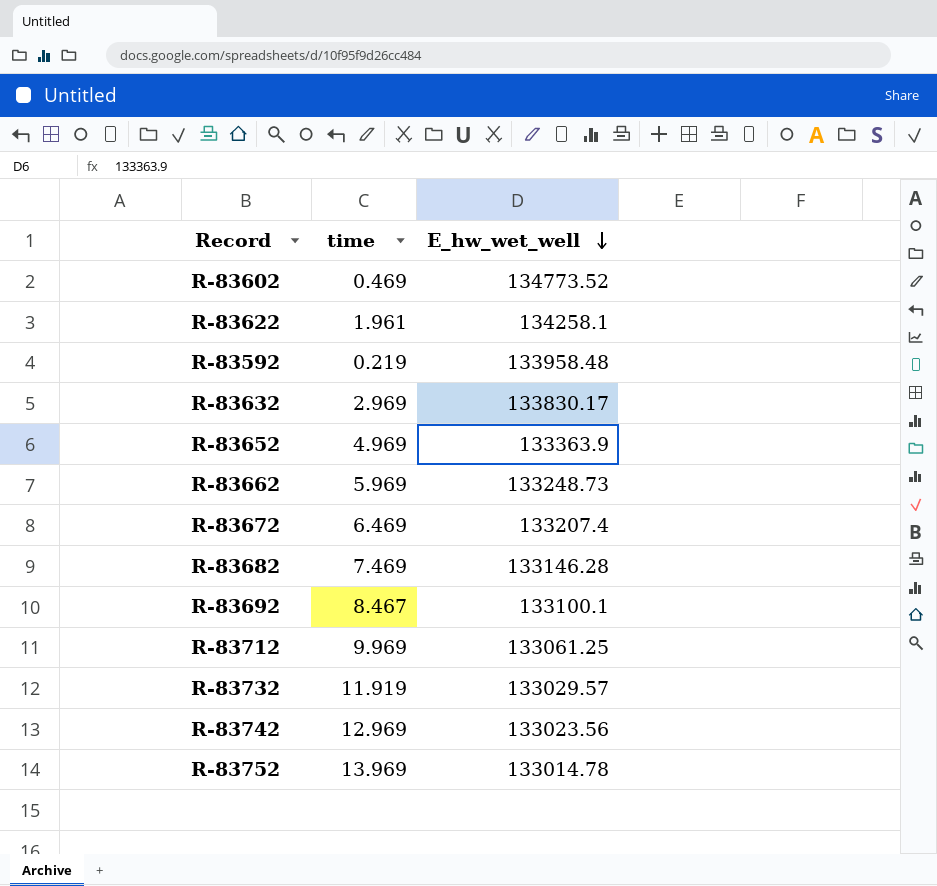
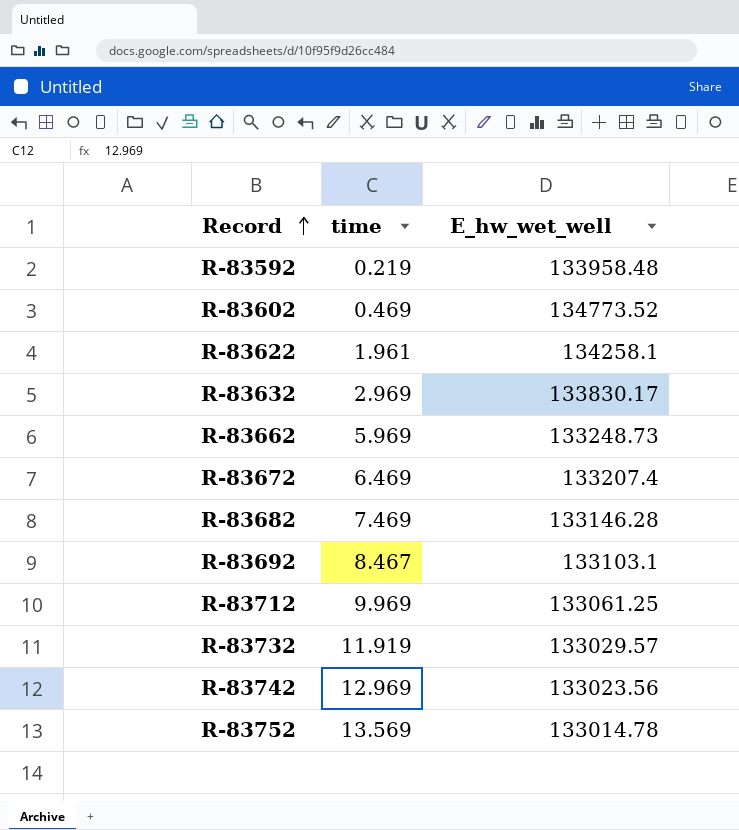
row order: E_hw_wet_well descending -> Record ascending
row R-83652: 4.969 | 133363.9 -> none
R-83692 | E_hw_wet_well: 133100.1 -> 133103.1
R-83752 | time: 13.969 -> 13.569

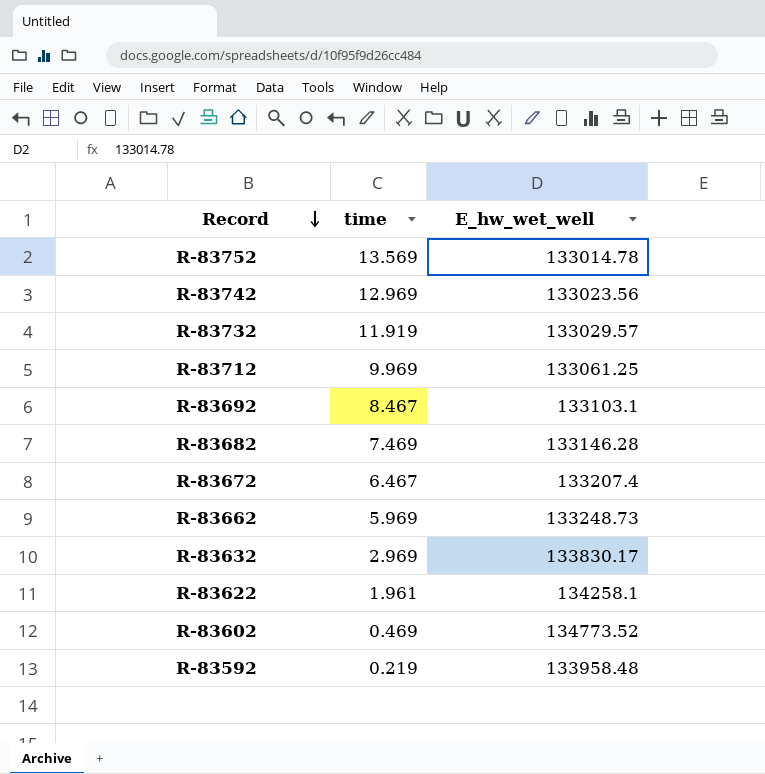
row order: Record ascending -> Record descending
R-83672 | time: 6.469 -> 6.467

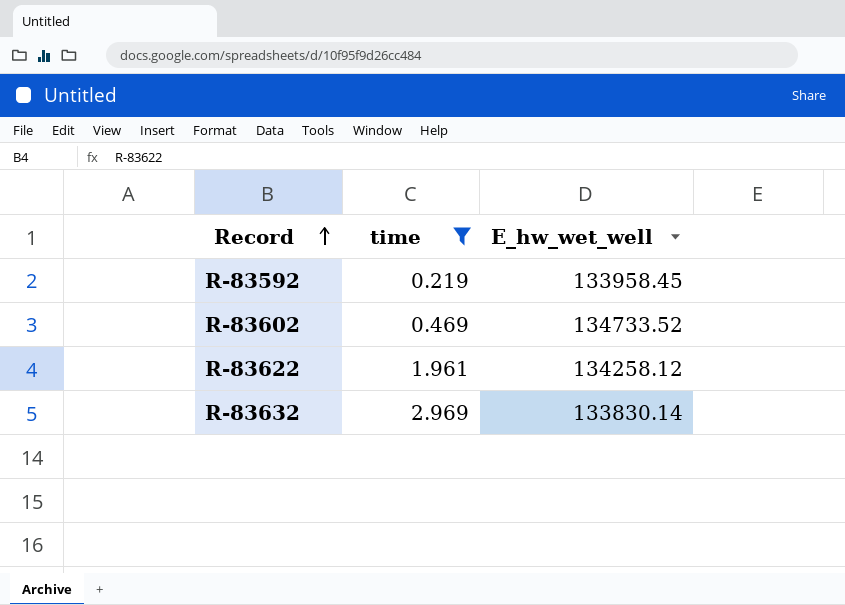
filter: none -> time <= 2.969
row order: Record descending -> Record ascending
R-83592 | E_hw_wet_well: 133958.48 -> 133958.45
R-83602 | E_hw_wet_well: 134773.52 -> 134733.52
R-83622 | E_hw_wet_well: 134258.1 -> 134258.12
R-83632 | E_hw_wet_well: 133830.17 -> 133830.14

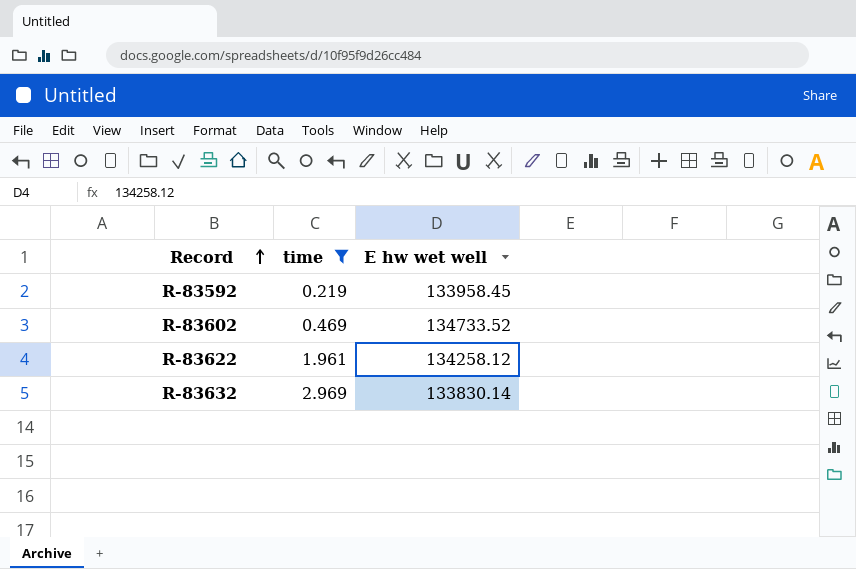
column name: E_hw_wet_well -> E hw wet well

